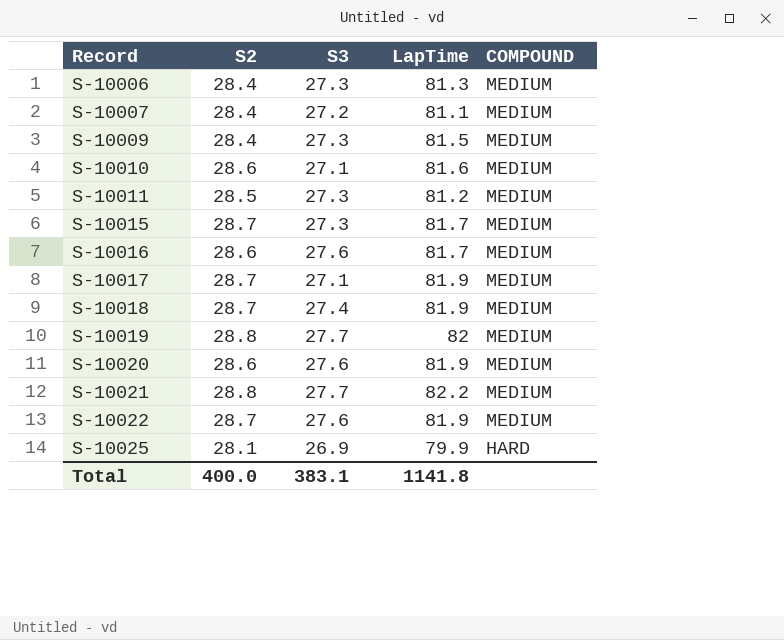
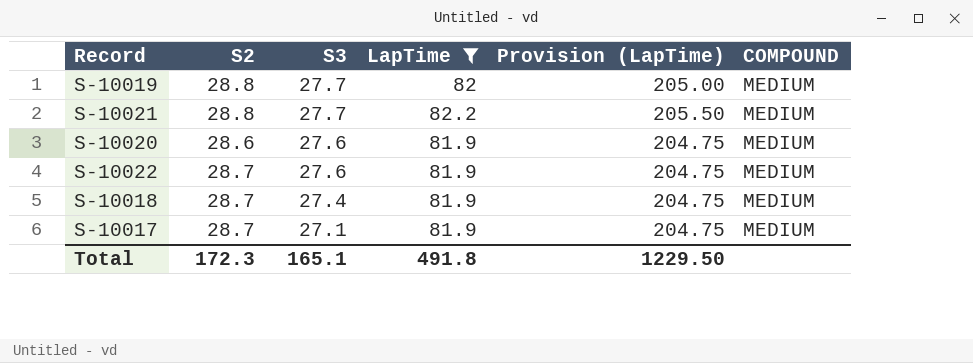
filter: none -> LapTime >= 81.9
row order: Record ascending -> S3 descending
column Provision (LapTime) | formula: none -> [LapTime] * 2.5
Total | S2: 400.0 -> 172.3
Total | S3: 383.1 -> 165.1
Total | LapTime: 1141.8 -> 491.8

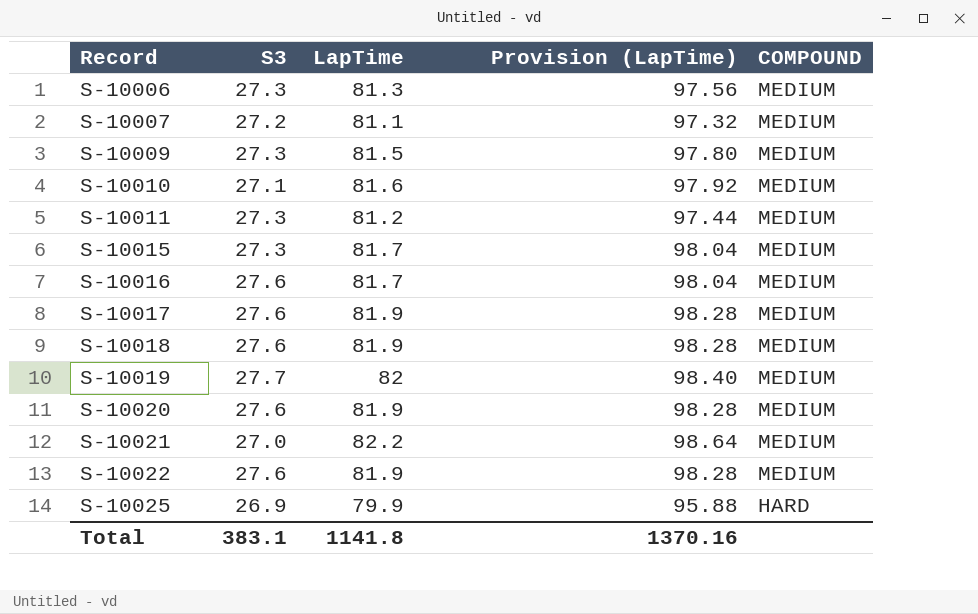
filter: LapTime >= 81.9 -> none
row order: S3 descending -> Record ascending
column S2 | position: 2 -> none
column Provision (LapTime) | formula: [LapTime] * 2.5 -> [LapTime] * 1.2
S-10017 | S3: 27.1 -> 27.6
S-10018 | S3: 27.4 -> 27.6
S-10021 | S3: 27.7 -> 27.0
Total | S3: 165.1 -> 383.1
Total | LapTime: 491.8 -> 1141.8
Total | Provision (LapTime): 1229.50 -> 1370.16

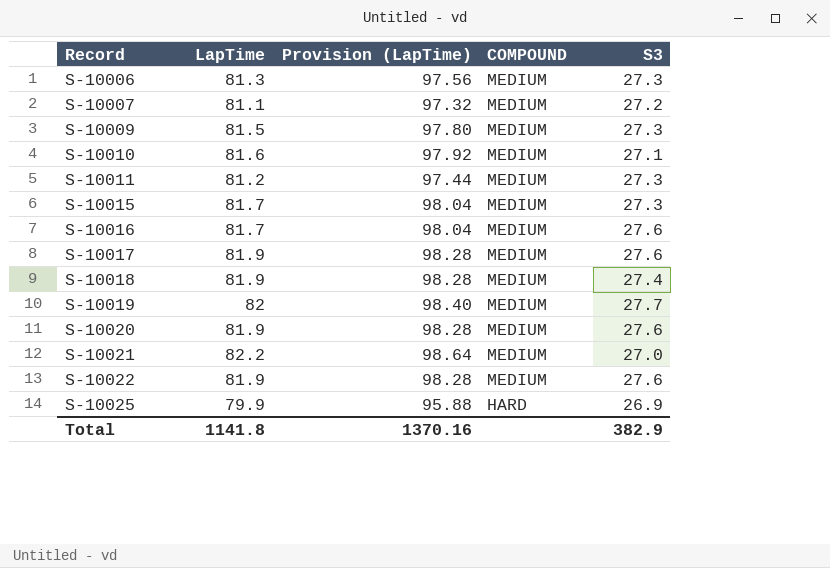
column S3 | position: 2 -> 5
S-10018 | S3: 27.6 -> 27.4
Total | S3: 383.1 -> 382.9

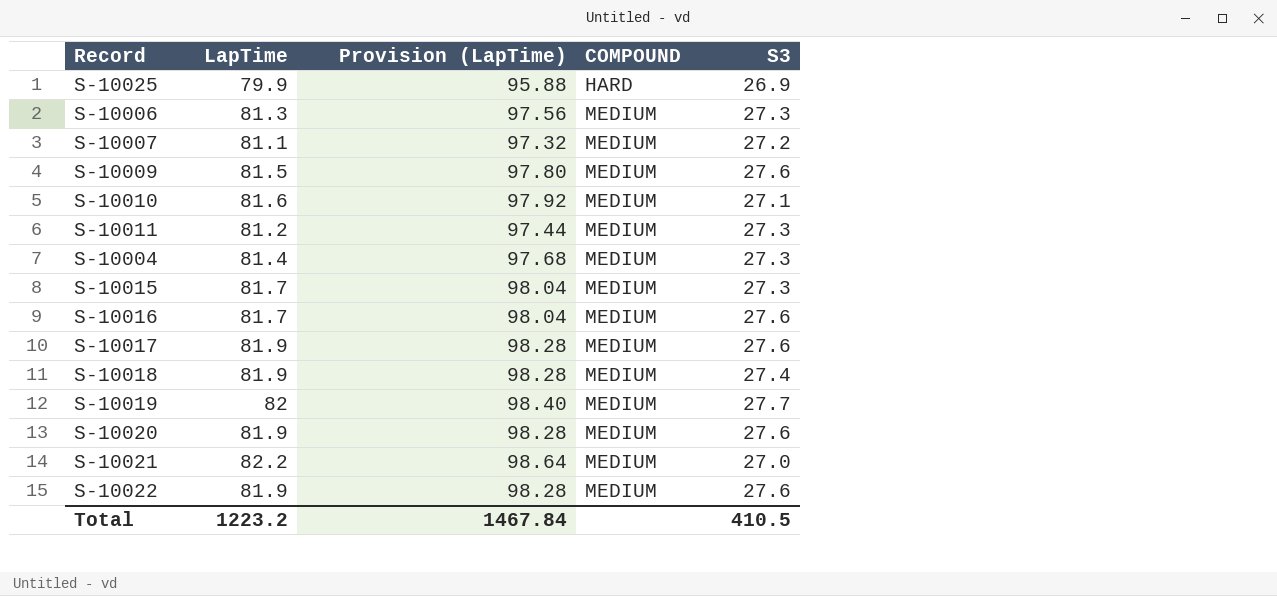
row order: Record ascending -> COMPOUND ascending
S-10009 | S3: 27.3 -> 27.6
row S-10004: none -> 81.4 | 97.68 | MEDIUM | 27.3
Total | LapTime: 1141.8 -> 1223.2
Total | Provision (LapTime): 1370.16 -> 1467.84
Total | S3: 382.9 -> 410.5

